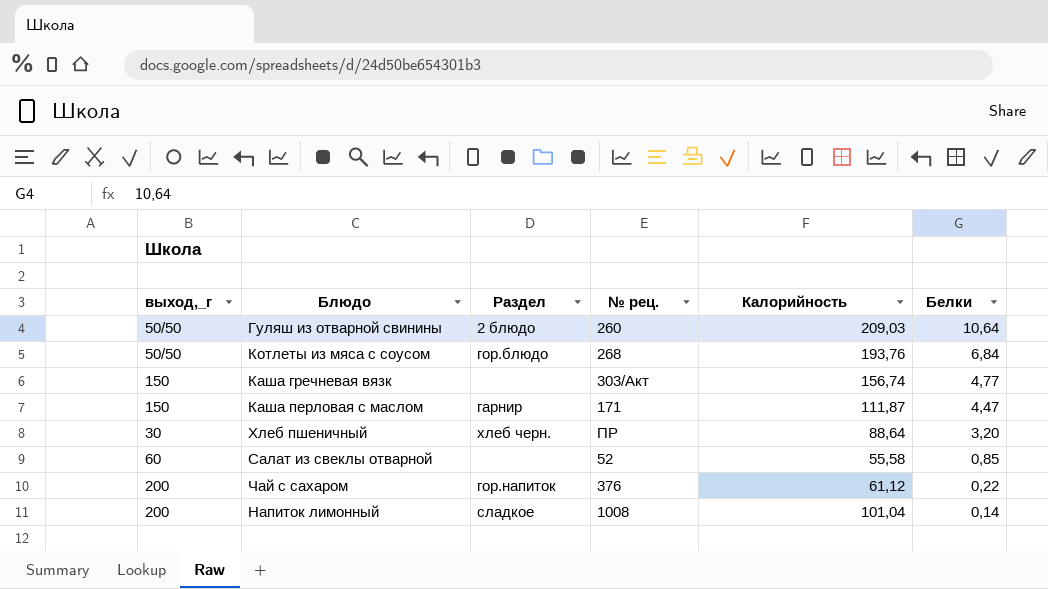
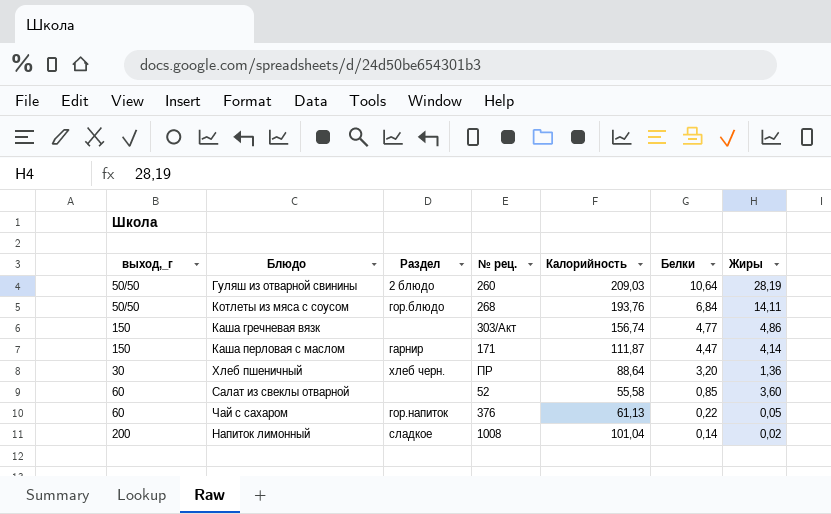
column Жиры | position: none -> 7
Чай с сахаром | выход,_г: 200 -> 60
Чай с сахаром | Калорийность: 61,12 -> 61,13

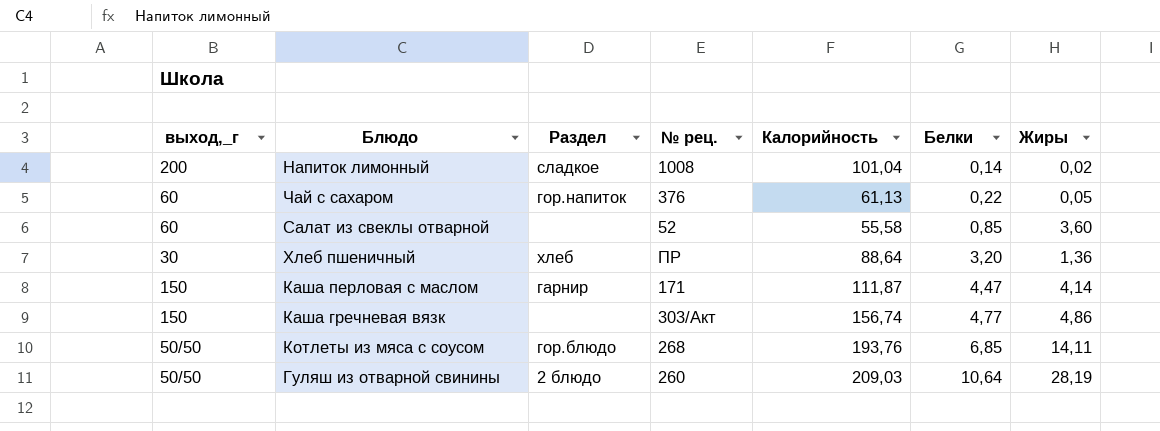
row order: Белки descending -> Белки ascending
Хлеб пшеничный | Раздел: хлеб черн. -> хлеб
Котлеты из мяса с соусом | Белки: 6,84 -> 6,85

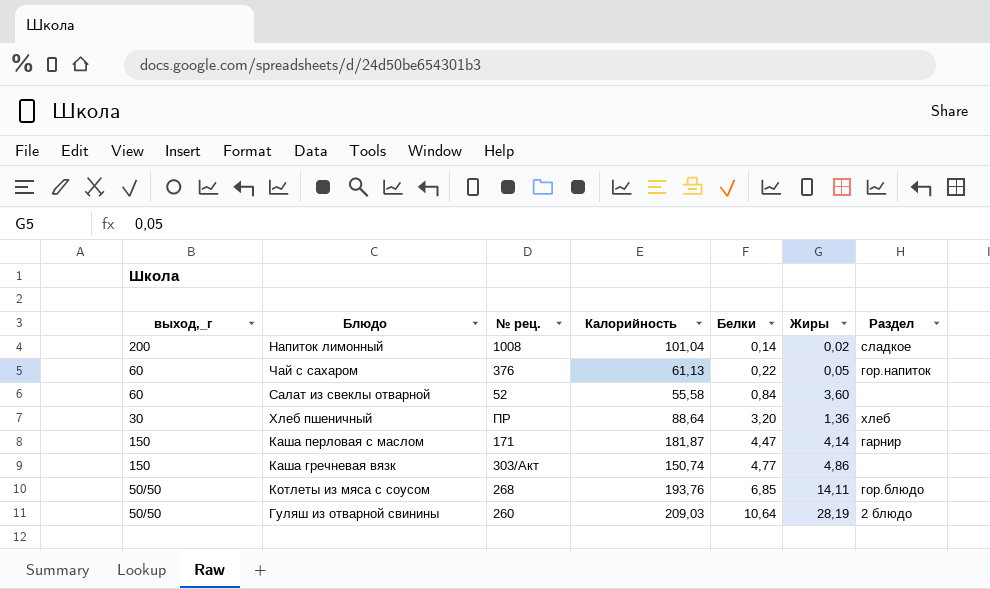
column Раздел | position: 3 -> 7
Салат из свеклы отварной | Белки: 0,85 -> 0,84
Каша перловая с маслом | Калорийность: 111,87 -> 181,87
Каша гречневая вязк | Калорийность: 156,74 -> 150,74

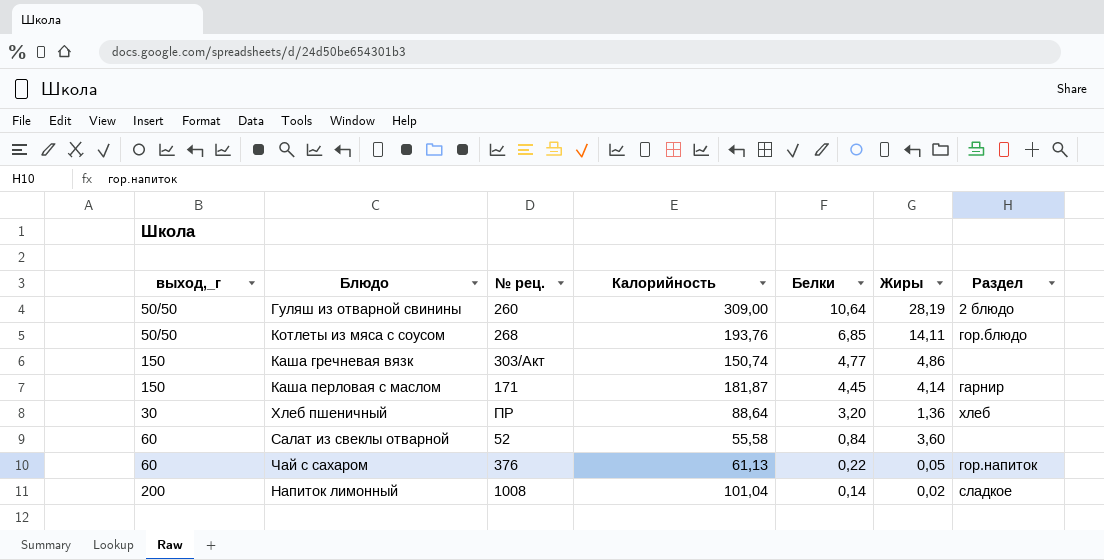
row order: Белки ascending -> Белки descending
Гуляш из отварной свинины | Калорийность: 209,03 -> 309,00
Каша перловая с маслом | Белки: 4,47 -> 4,45

